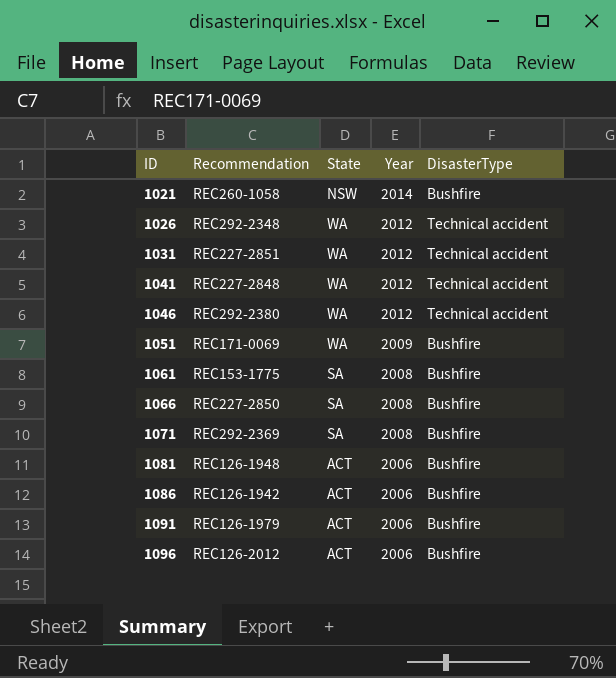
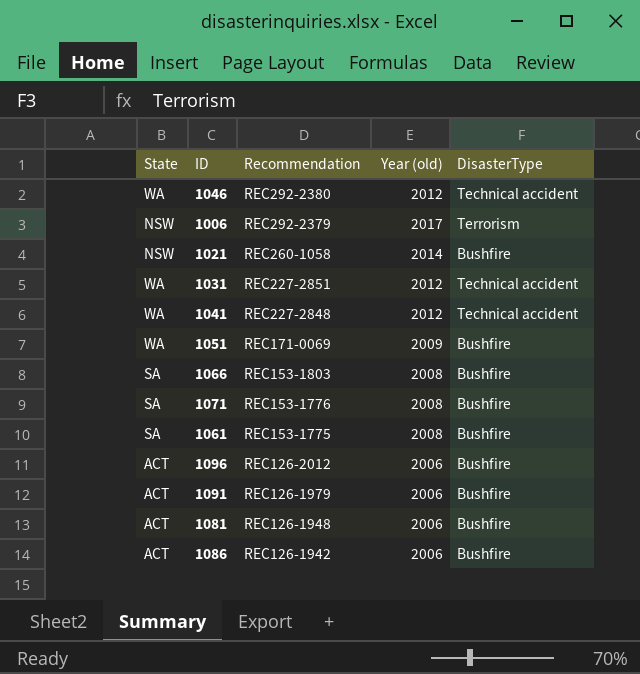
row order: ID ascending -> Recommendation descending
column State | position: 3 -> 1
column name: Year -> Year (old)
row 1026: REC292-2348 | WA | 2012 | Technical accident -> none
row 1006: none -> NSW | REC292-2379 | 2017 | Terrorism
1066 | Recommendation: REC227-2850 -> REC153-1803
1071 | Recommendation: REC292-2369 -> REC153-1776

